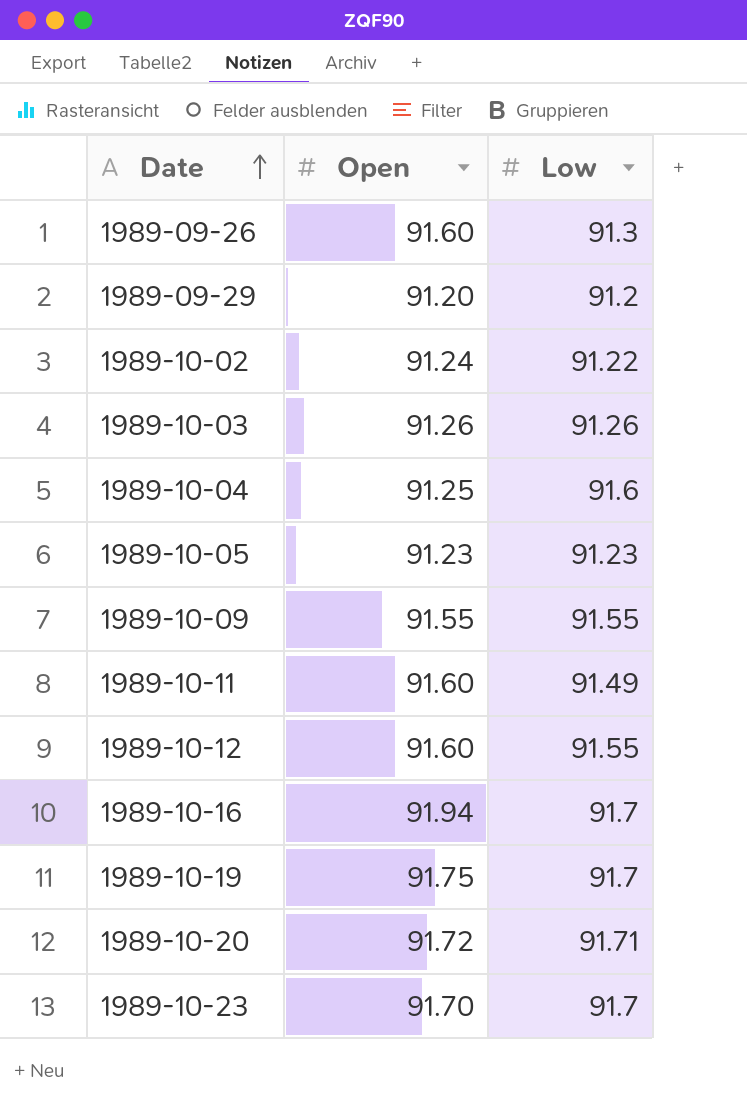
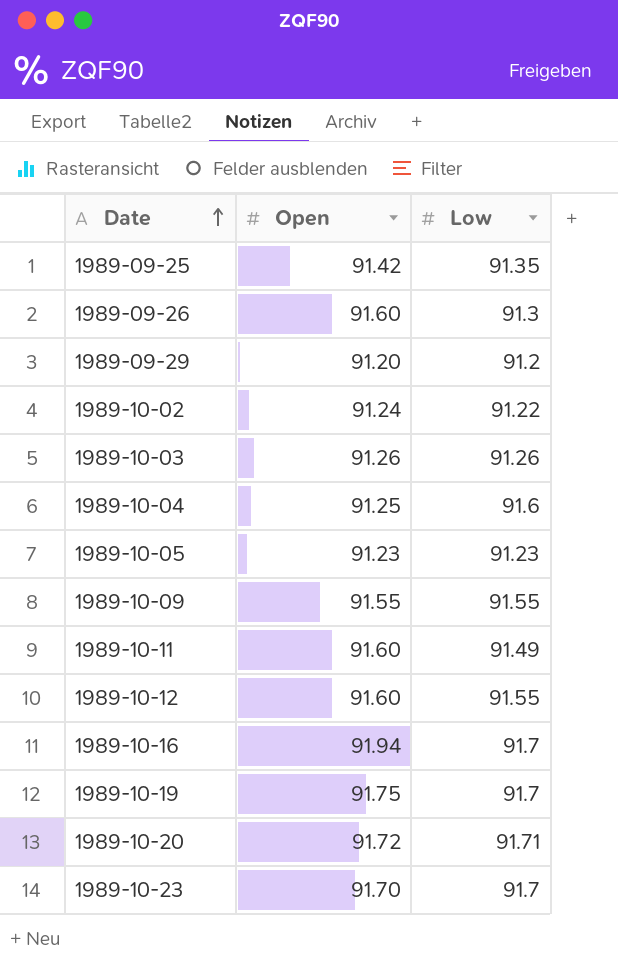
row 1989-09-25: none -> 91.42 | 91.35

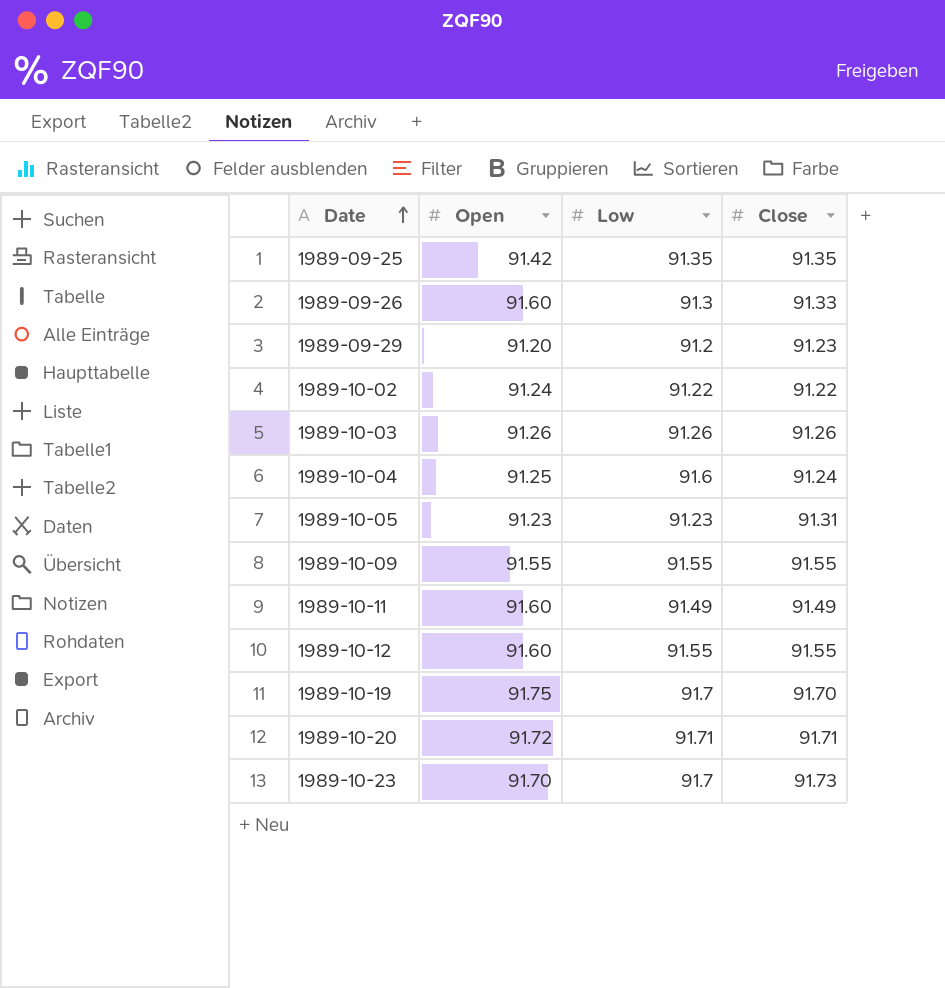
column Close | position: none -> 4
row 1989-10-16: 91.94 | 91.7 -> none

